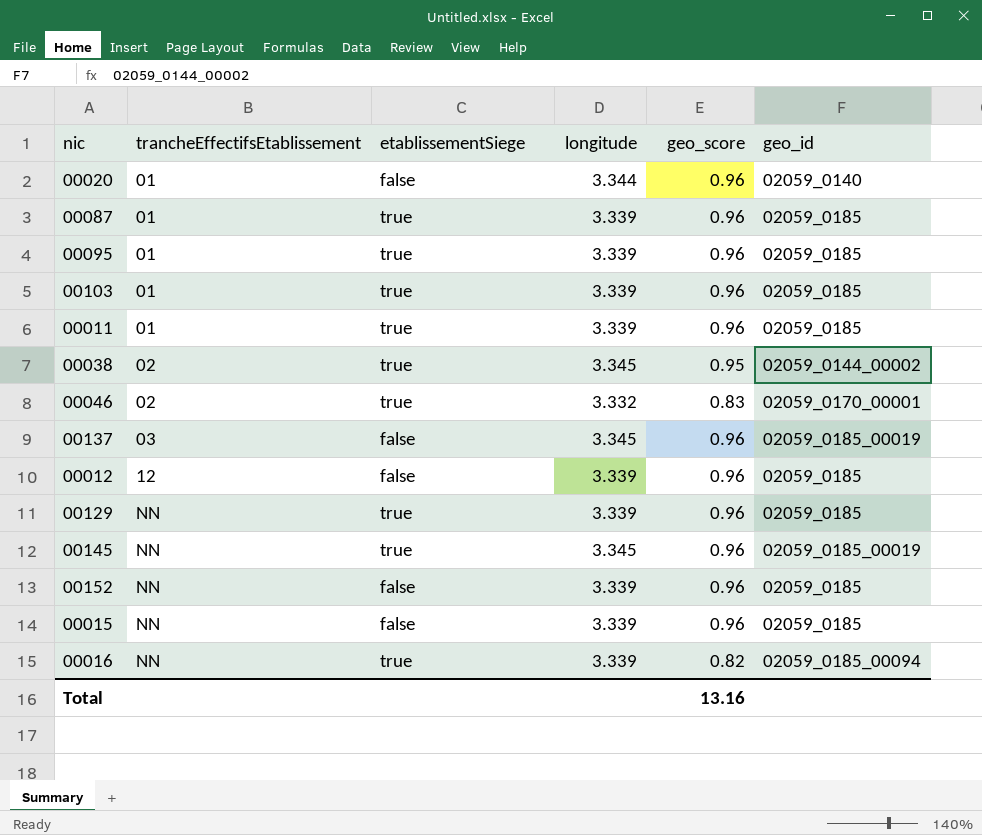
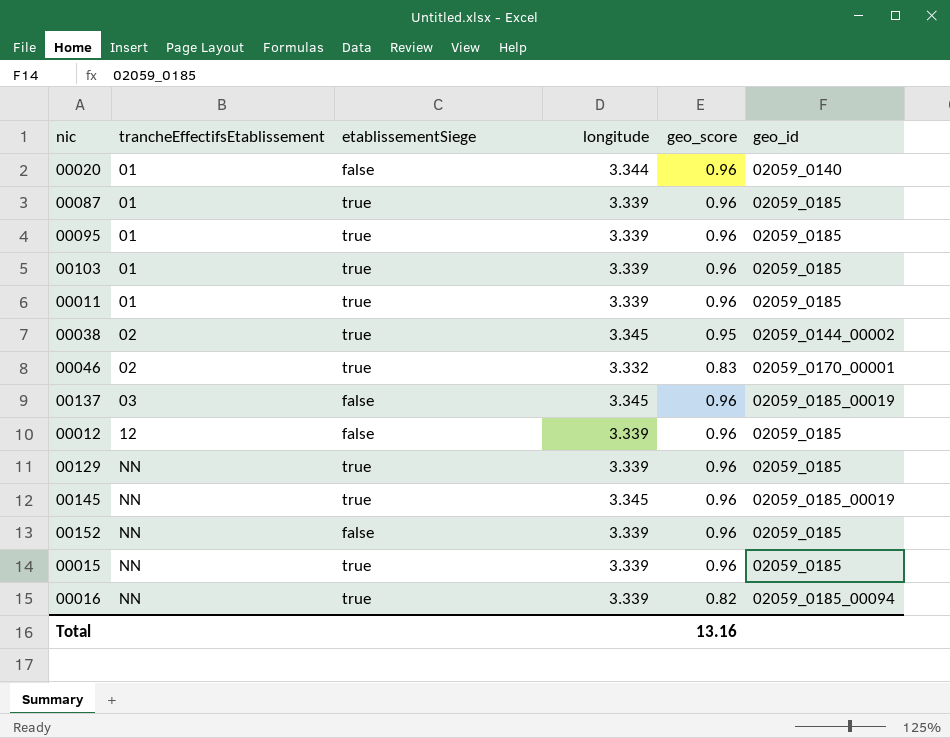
00015 | etablissementSiege: false -> true

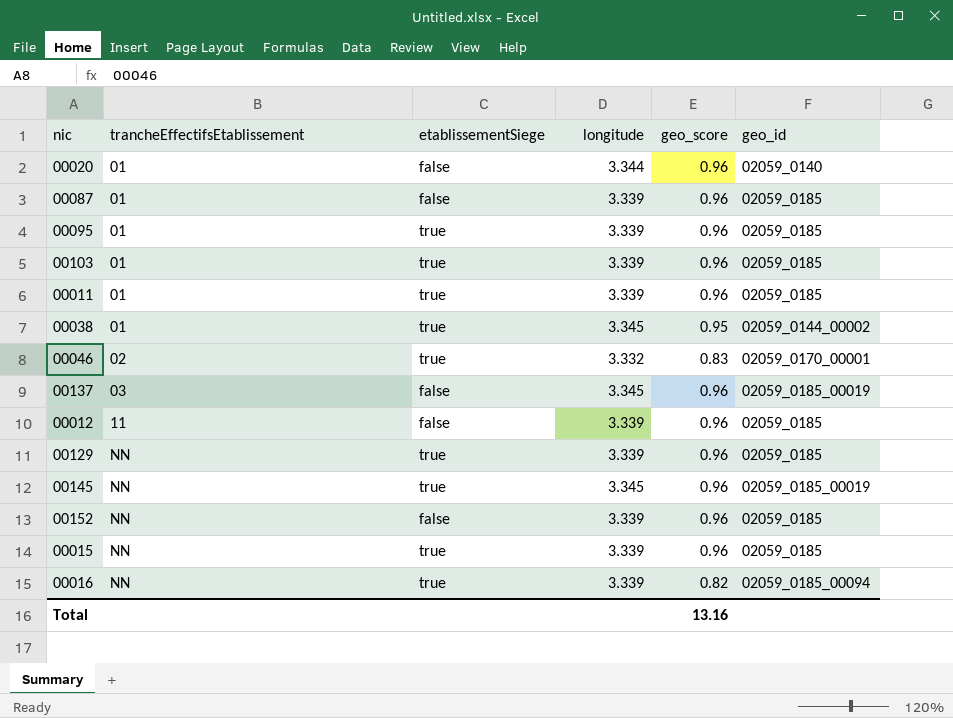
00087 | etablissementSiege: true -> false
00038 | trancheEffectifsEtablissement: 02 -> 01
00012 | trancheEffectifsEtablissement: 12 -> 11

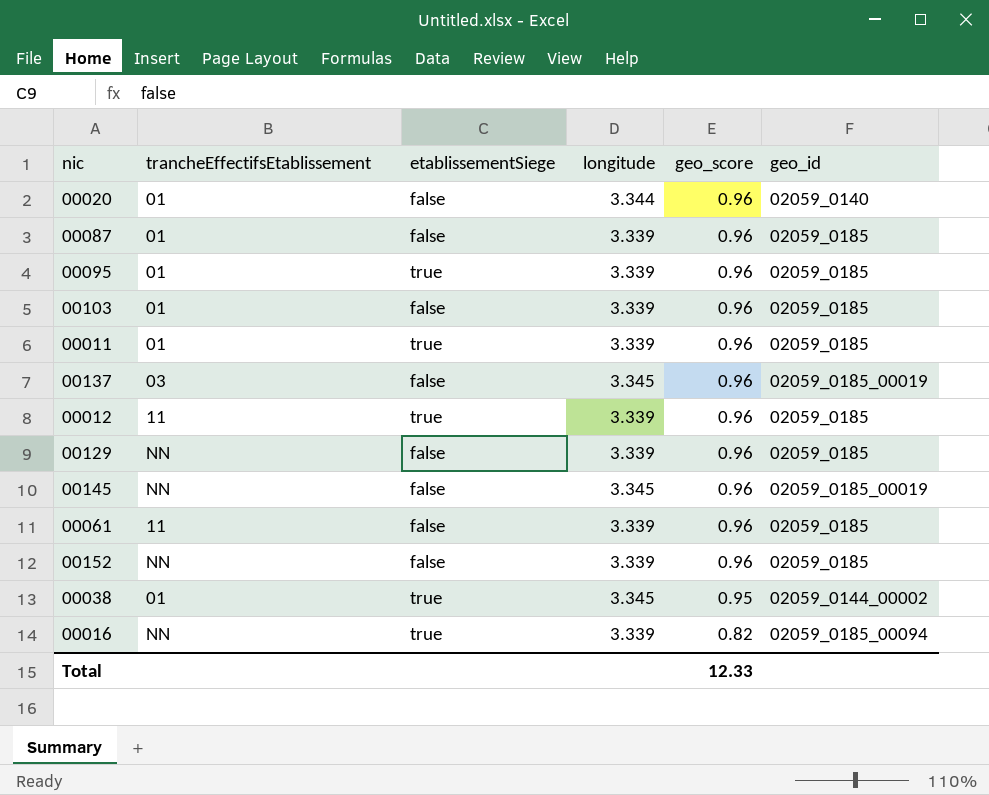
row order: trancheEffectifsEtablissement ascending -> geo_score descending
row 00046: 02 | true | 3.332 | 0.83 | 02059_0170_00001 -> none
row 00015: NN | true | 3.339 | 0.96 | 02059_0185 -> none
00103 | etablissementSiege: true -> false
00012 | etablissementSiege: false -> true
00129 | etablissementSiege: true -> false
00145 | etablissementSiege: true -> false
row 00061: none -> 11 | false | 3.339 | 0.96 | 02059_0185
Total | geo_score: 13.16 -> 12.33

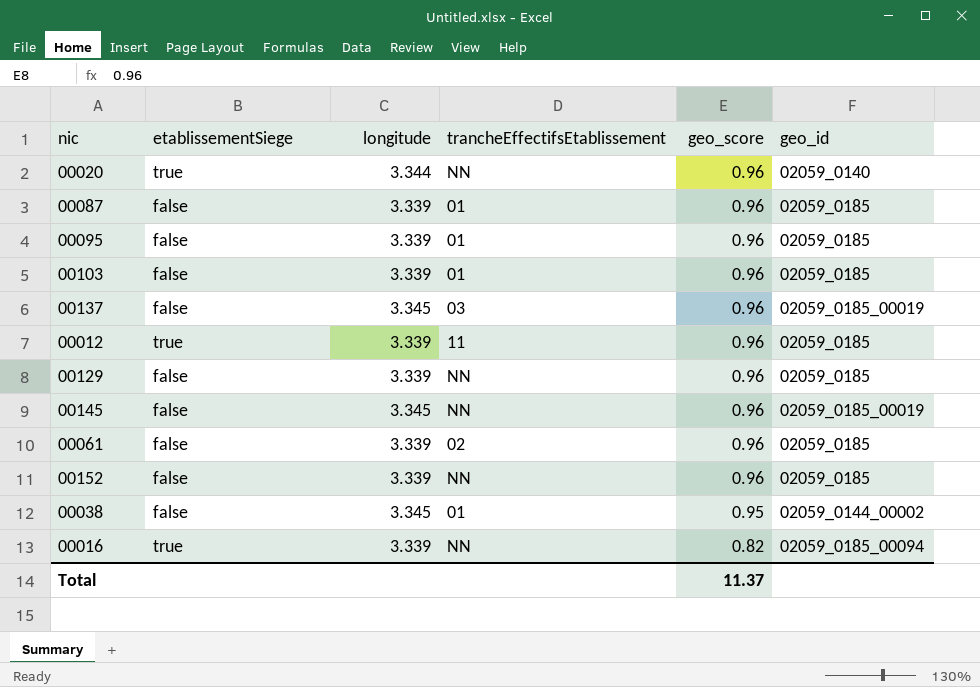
column trancheEffectifsEtablissement | position: 2 -> 4
row 00011: 01 | true | 3.339 | 0.96 | 02059_0185 -> none
00020 | etablissementSiege: false -> true
00020 | trancheEffectifsEtablissement: 01 -> NN
00095 | etablissementSiege: true -> false
00061 | trancheEffectifsEtablissement: 11 -> 02
00038 | etablissementSiege: true -> false
Total | geo_score: 12.33 -> 11.37

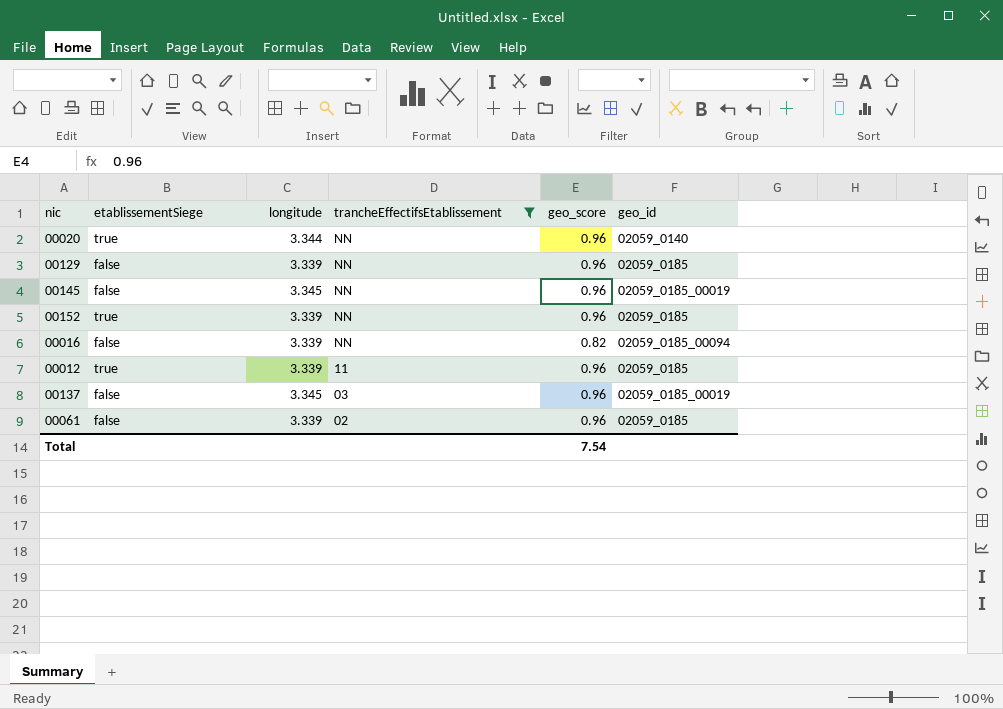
filter: none -> trancheEffectifsEtablissement != 01
row order: geo_score descending -> trancheEffectifsEtablissement descending
00152 | etablissementSiege: false -> true
00016 | etablissementSiege: true -> false
Total | geo_score: 11.37 -> 7.54

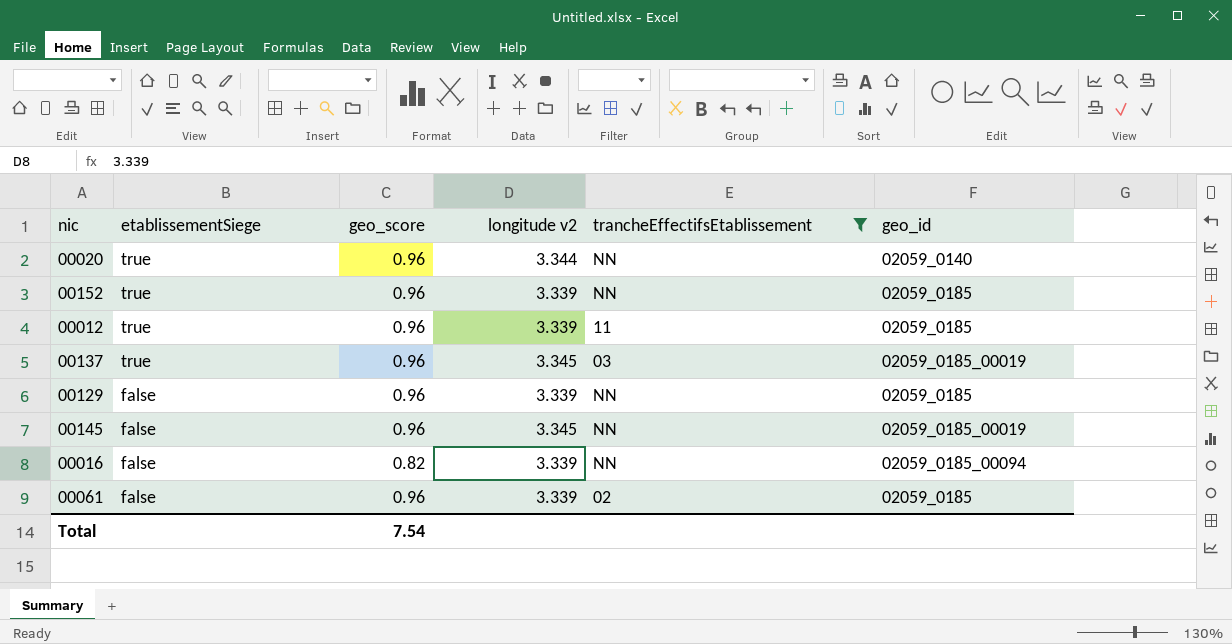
row order: trancheEffectifsEtablissement descending -> etablissementSiege descending
column geo_score | position: 5 -> 3
column name: longitude -> longitude v2
00137 | etablissementSiege: false -> true

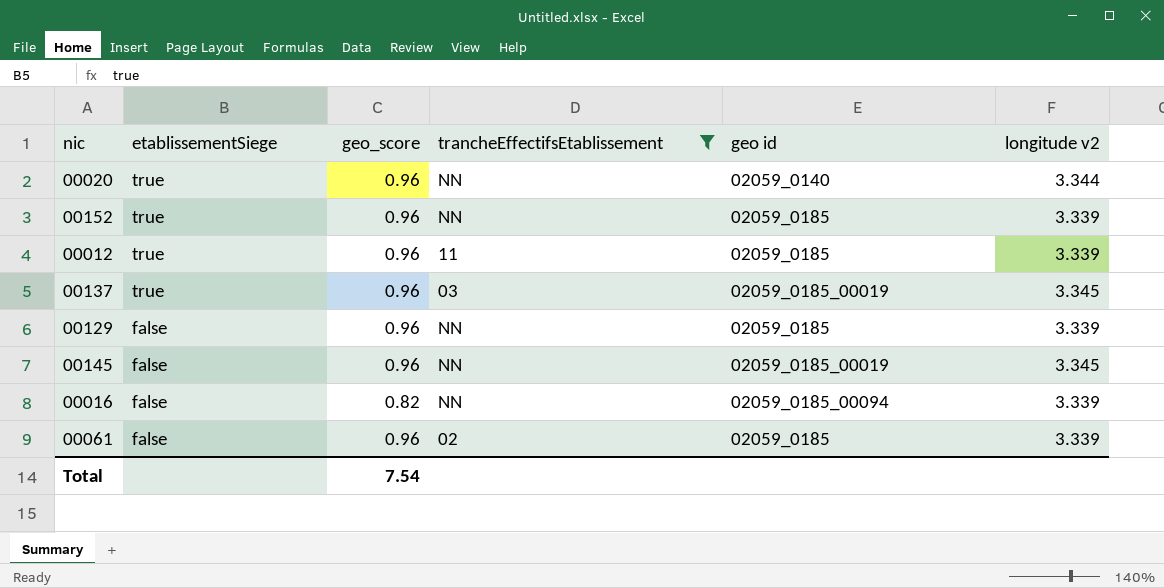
column name: geo_id -> geo id
column longitude v2 | position: 4 -> 6

